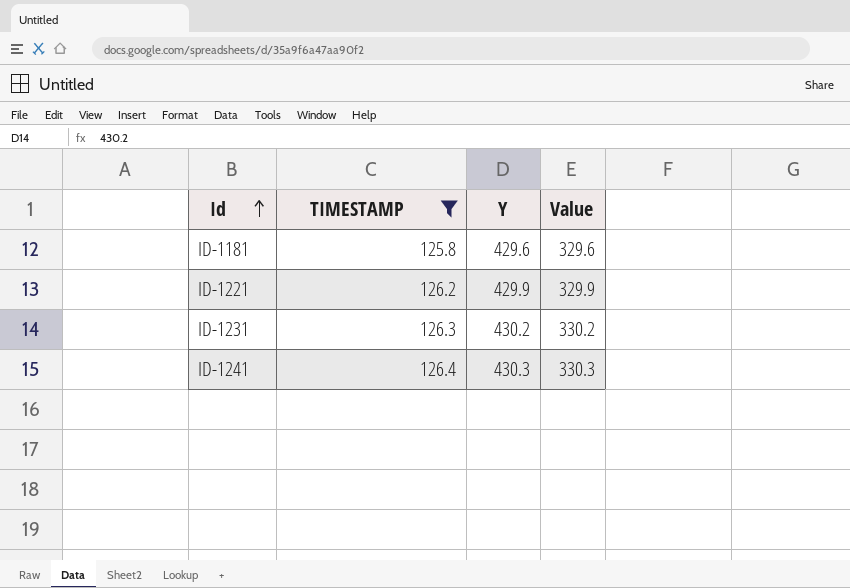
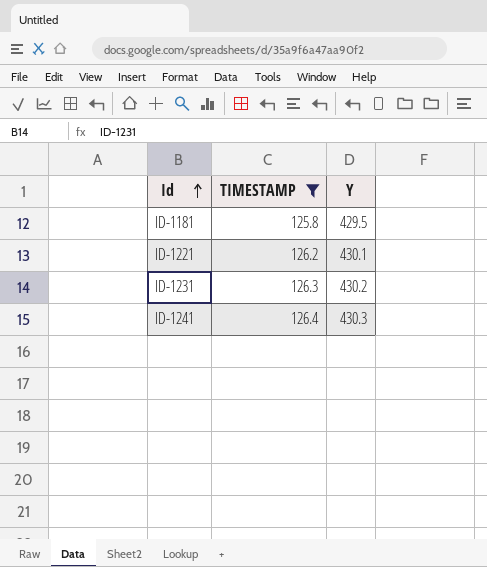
column Value | formula: [Y] - 100 -> none
ID-1181 | Y: 429.6 -> 429.5
ID-1221 | Y: 429.9 -> 430.1

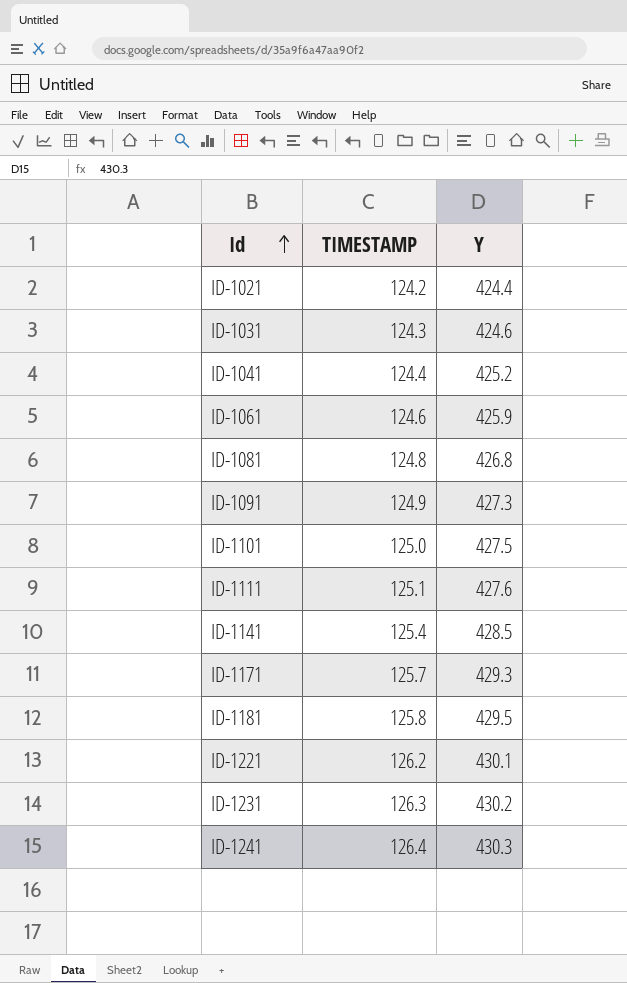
filter: TIMESTAMP >= 125.8 -> none

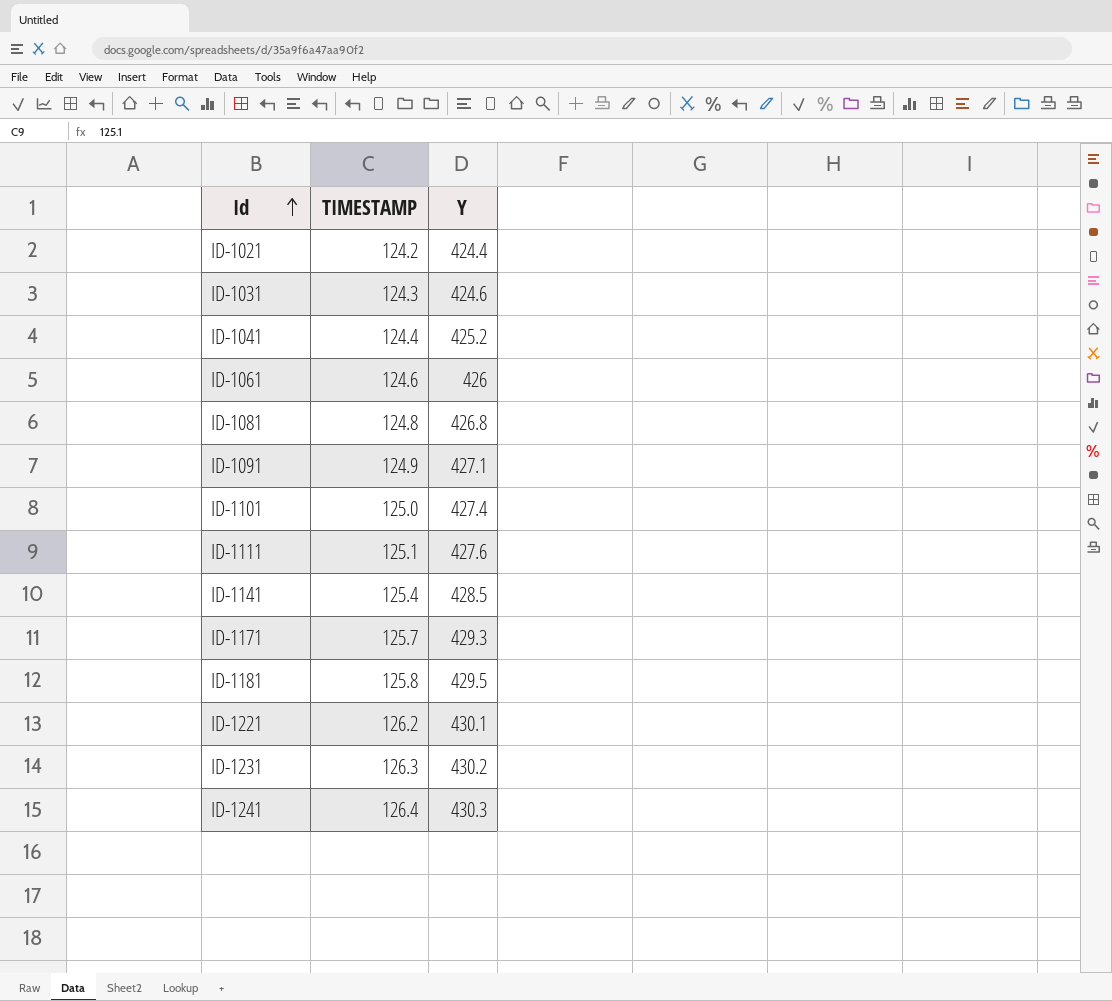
ID-1061 | Y: 425.9 -> 426
ID-1091 | Y: 427.3 -> 427.1
ID-1101 | Y: 427.5 -> 427.4

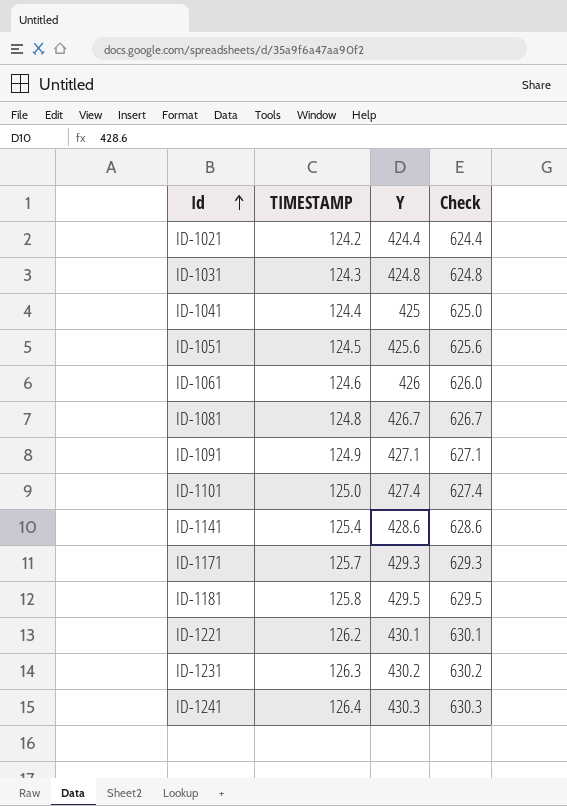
column Check | formula: none -> [Y] + 200
row ID-1111: 125.1 | 427.6 -> none
ID-1031 | Y: 424.6 -> 424.8
ID-1041 | Y: 425.2 -> 425
row ID-1051: none -> 124.5 | 425.6 | 625.6
ID-1081 | Y: 426.8 -> 426.7
ID-1141 | Y: 428.5 -> 428.6

